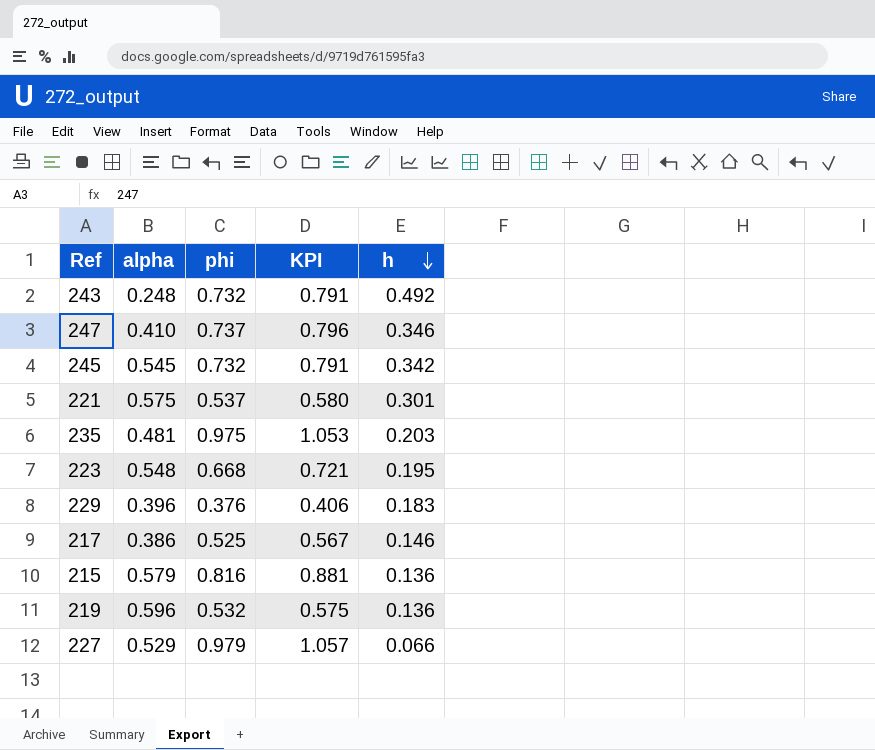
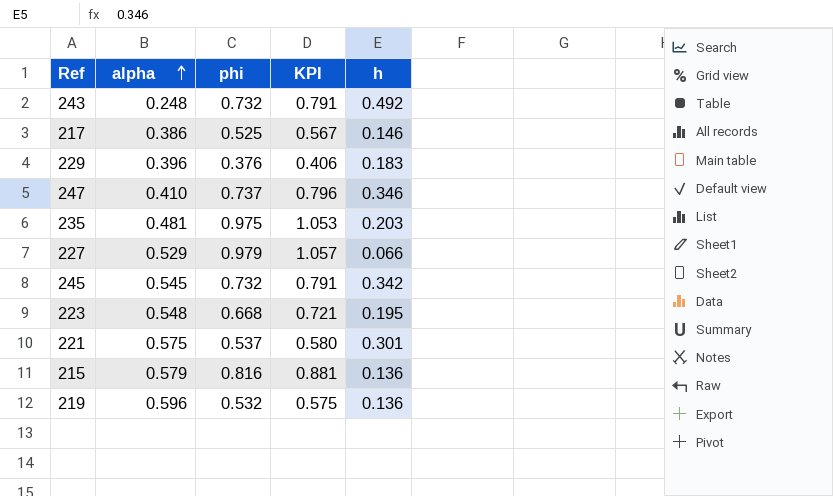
row order: h descending -> alpha ascending

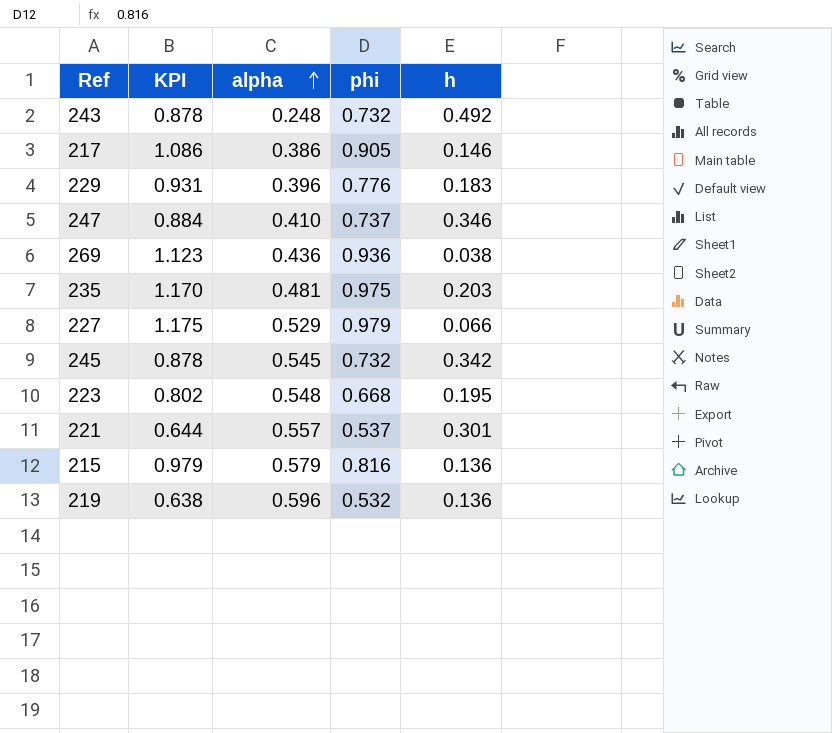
column KPI | formula: [phi] * 1.08 -> [phi] * 1.2
column KPI | position: 4 -> 2
217 | phi: 0.525 -> 0.905
229 | phi: 0.376 -> 0.776
row 269: none -> 1.123 | 0.436 | 0.936 | 0.038
221 | alpha: 0.575 -> 0.557

